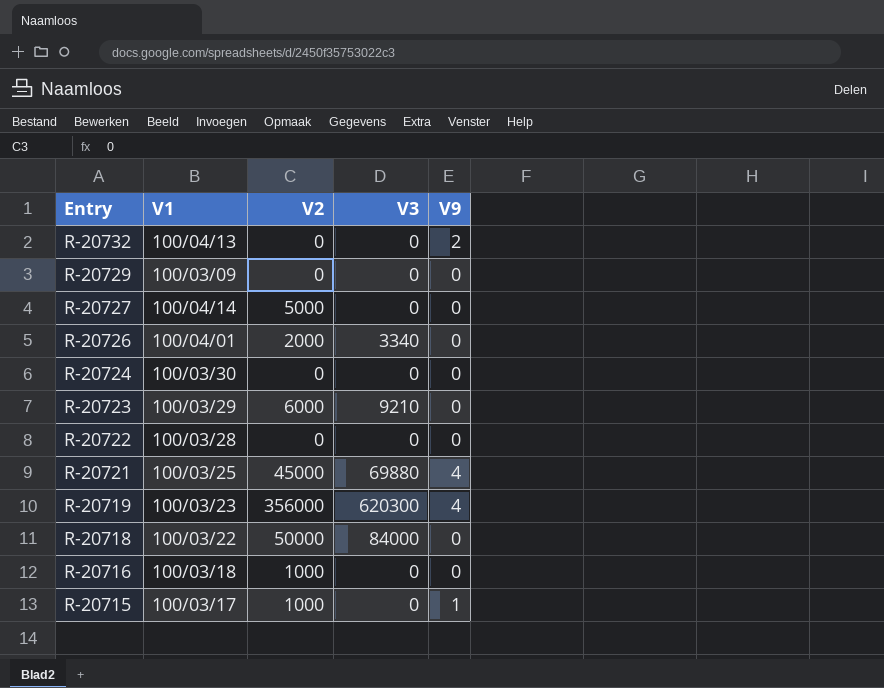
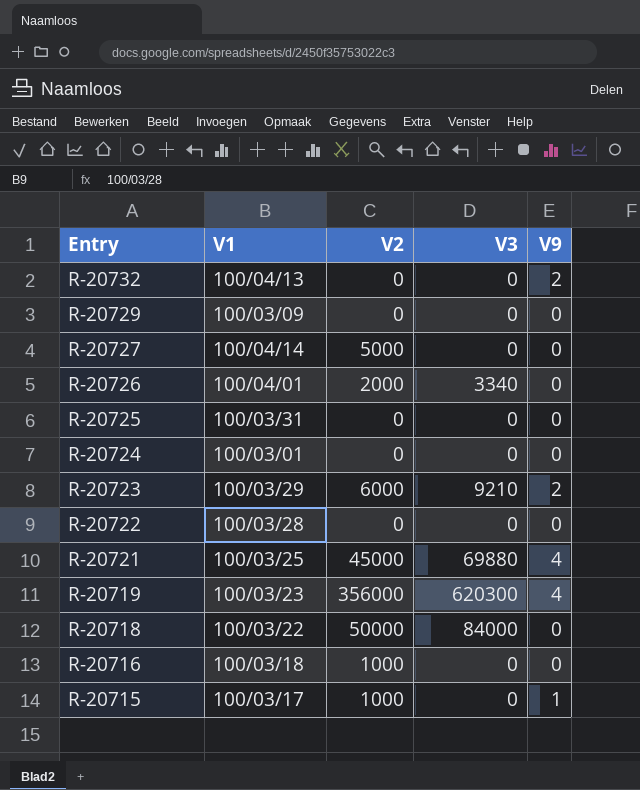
row R-20725: none -> 100/03/31 | 0 | 0 | 0
R-20724 | V1: 100/03/30 -> 100/03/01
R-20723 | V9: 0 -> 2

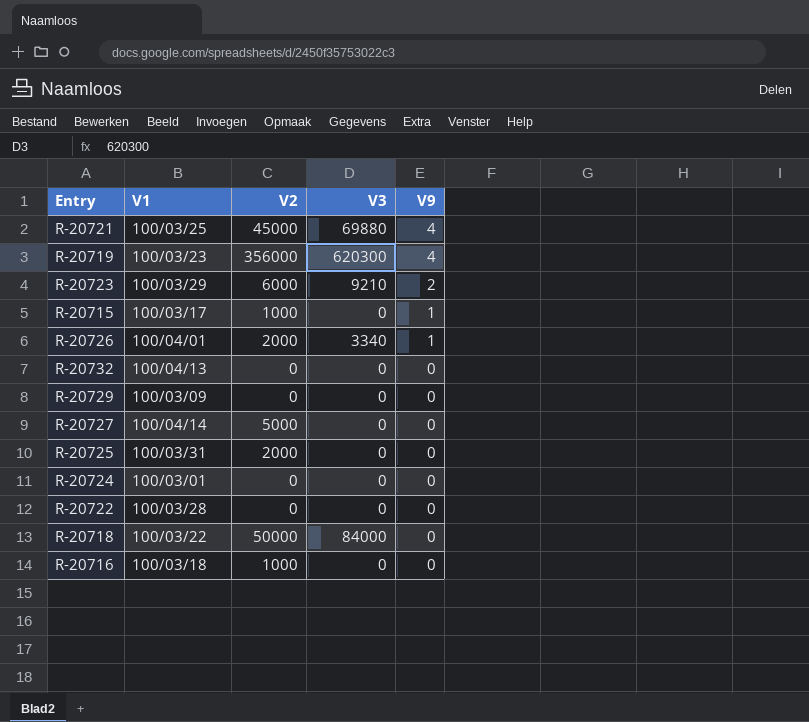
row order: Entry descending -> V9 descending
R-20726 | V9: 0 -> 1
R-20732 | V9: 2 -> 0
R-20725 | V2: 0 -> 2000

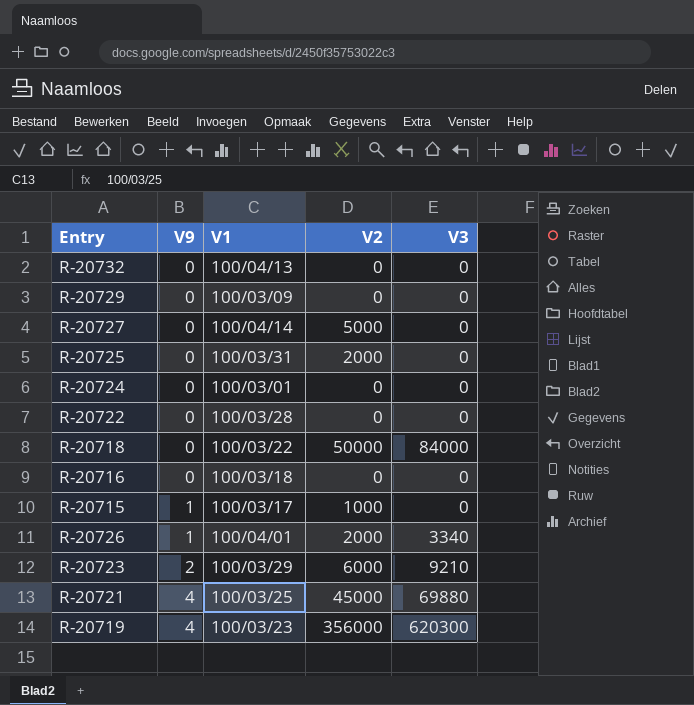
row order: V9 descending -> V9 ascending
column V9 | position: 5 -> 2
R-20716 | V2: 1000 -> 0

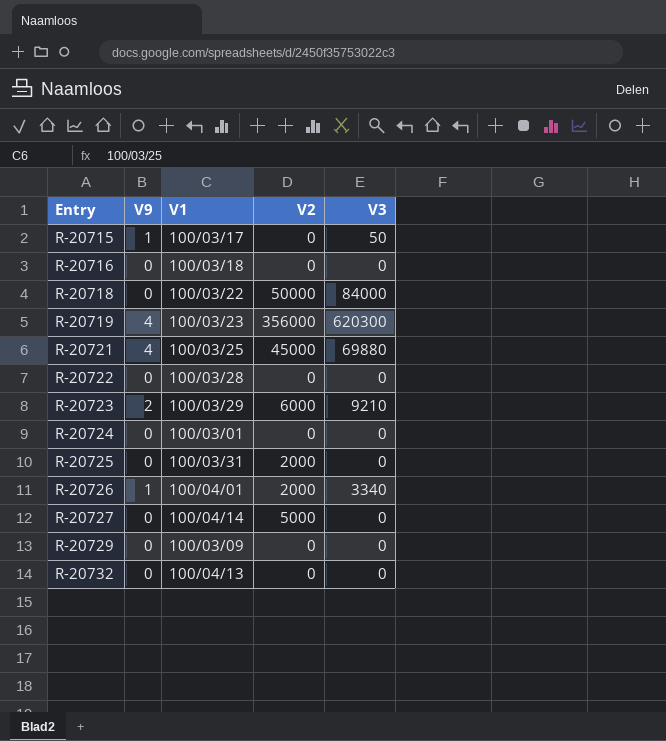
row order: V9 ascending -> Entry ascending
R-20715 | V2: 1000 -> 0
R-20715 | V3: 0 -> 50

